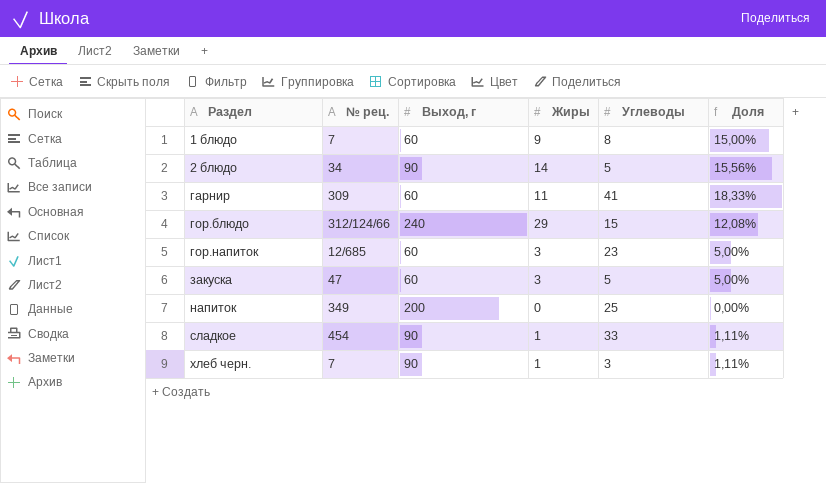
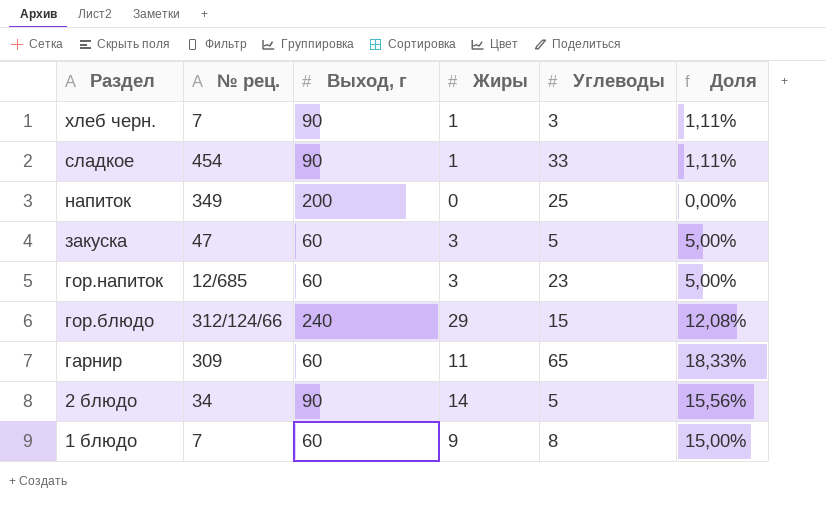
row order: Раздел ascending -> Раздел descending
гарнир | Углеводы: 41 -> 65

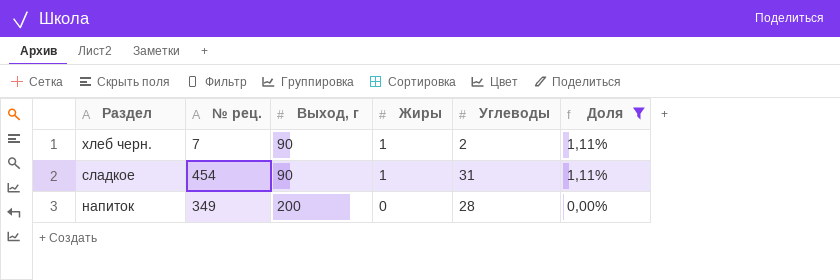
filter: none -> Доля <= 1,11%
хлеб черн. | Углеводы: 3 -> 2
сладкое | Углеводы: 33 -> 31
напиток | Углеводы: 25 -> 28

